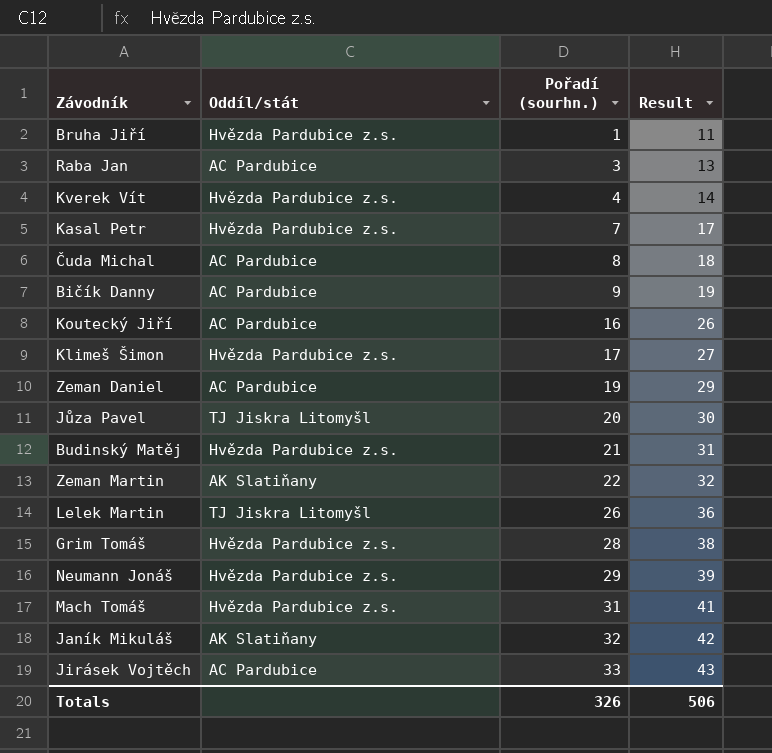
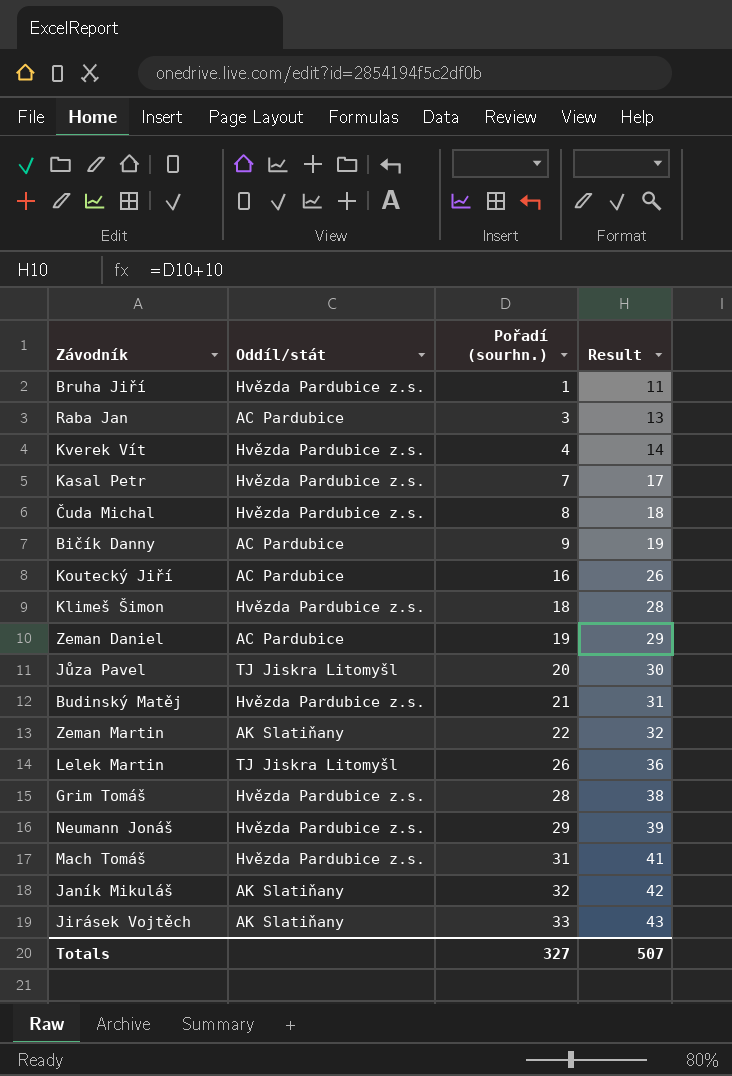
Čuda Michal | Oddíl/stát: AC Pardubice -> Hvězda Pardubice z.s.
Klimeš Šimon | Pořadí (sourhn.): 17 -> 18
Klimeš Šimon | Result: 27 -> 28
Jirásek Vojtěch | Oddíl/stát: AC Pardubice -> AK Slatiňany
Totals | Pořadí (sourhn.): 326 -> 327
Totals | Result: 506 -> 507

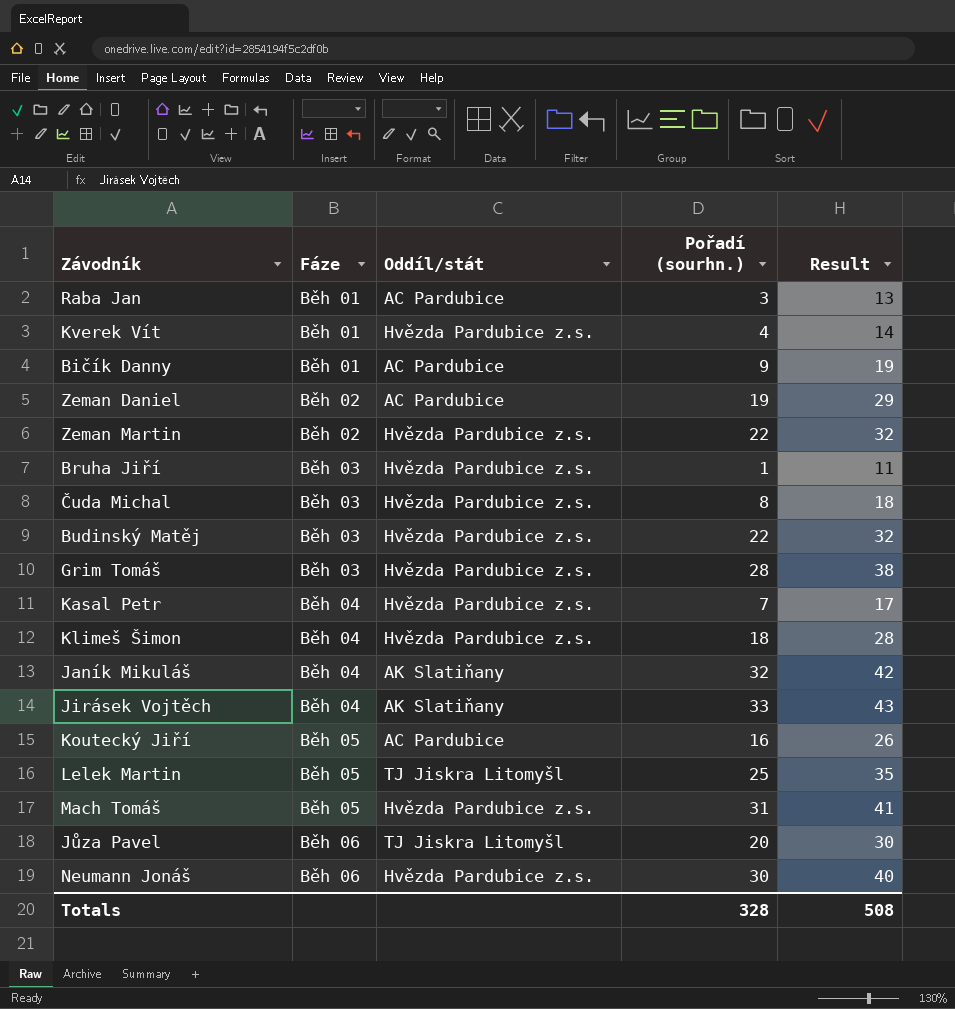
row order: Pořadí (sourhn.) ascending -> Fáze ascending
column Fáze | position: none -> 2
Zeman Martin | Oddíl/stát: AK Slatiňany -> Hvězda Pardubice z.s.
Budinský Matěj | Pořadí (sourhn.): 21 -> 22
Budinský Matěj | Result: 31 -> 32
Lelek Martin | Pořadí (sourhn.): 26 -> 25
Lelek Martin | Result: 36 -> 35
Neumann Jonáš | Pořadí (sourhn.): 29 -> 30
Neumann Jonáš | Result: 39 -> 40
Totals | Pořadí (sourhn.): 327 -> 328
Totals | Result: 507 -> 508

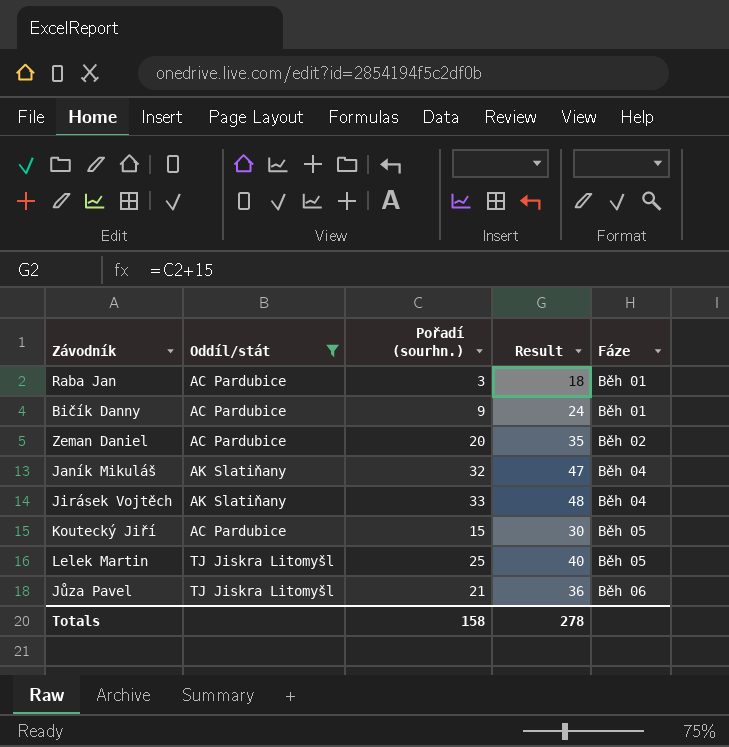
filter: none -> Oddíl/stát != Hvězda Pardubice z.s.
column Result | formula: [Pořadí (sourhn.)] + 10 -> [Pořadí (sourhn.)] + 15
column Fáze | position: 2 -> 5
Zeman Daniel | Pořadí (sourhn.): 19 -> 20
Koutecký Jiří | Pořadí (sourhn.): 16 -> 15
Jůza Pavel | Pořadí (sourhn.): 20 -> 21
Totals | Pořadí (sourhn.): 328 -> 158
Totals | Result: 508 -> 278

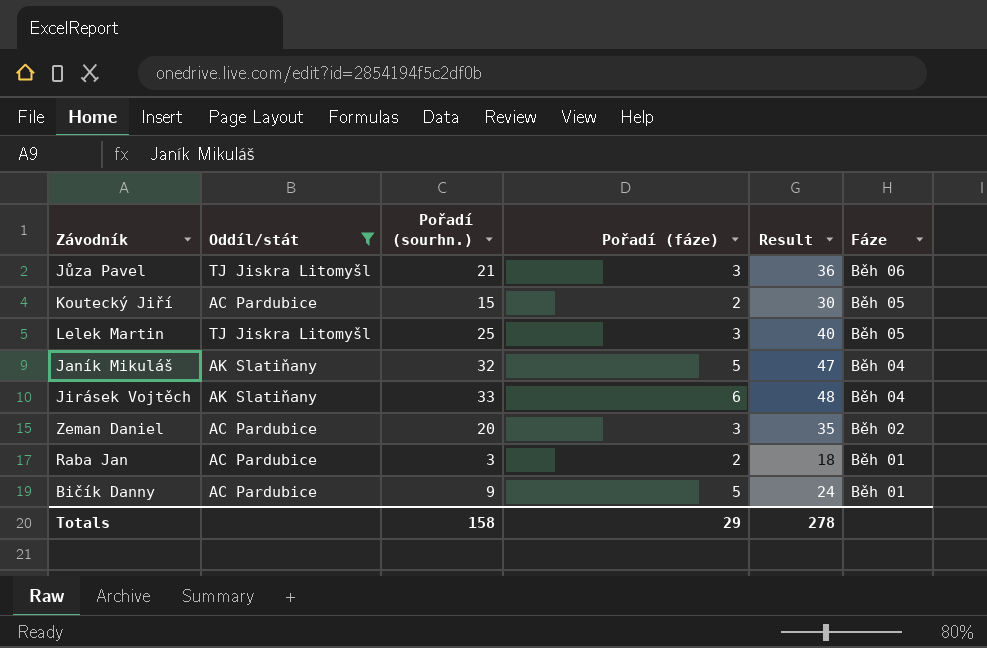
row order: Fáze ascending -> Fáze descending
column Pořadí (fáze) | position: none -> 4

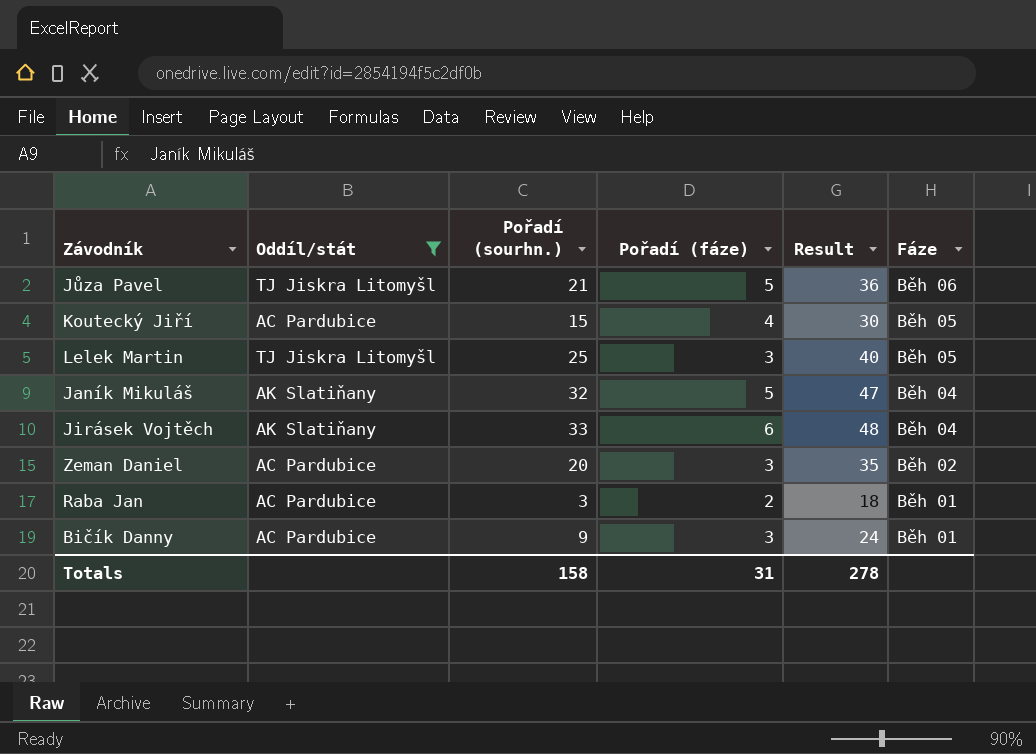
Jůza Pavel | Pořadí (fáze): 3 -> 5
Koutecký Jiří | Pořadí (fáze): 2 -> 4
Bičík Danny | Pořadí (fáze): 5 -> 3
Totals | Pořadí (fáze): 29 -> 31

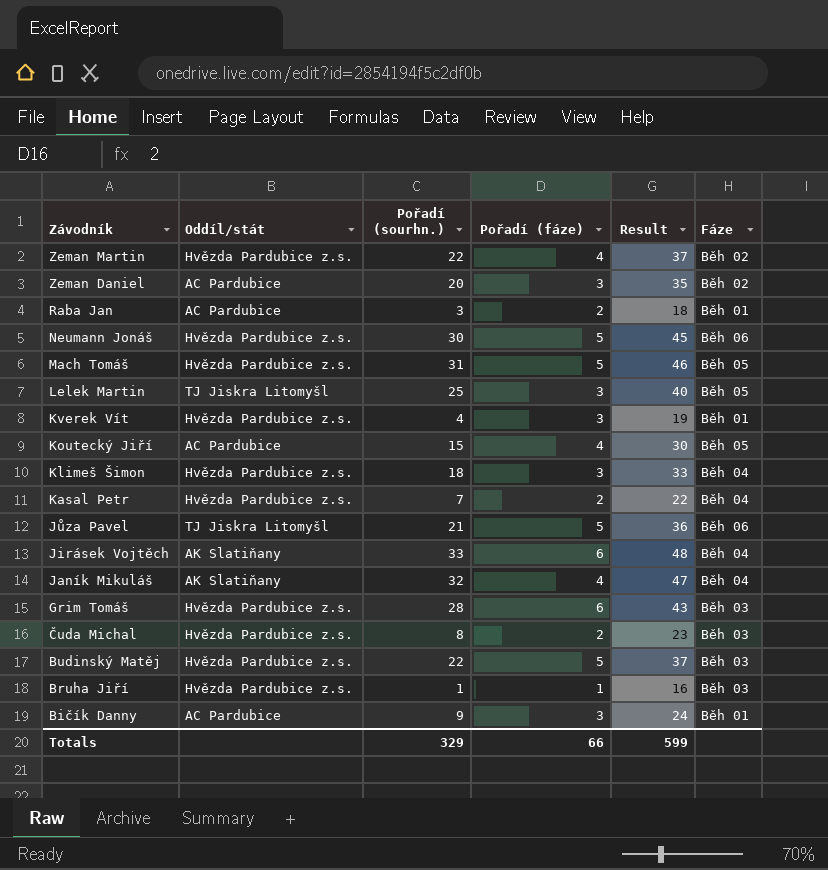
filter: Oddíl/stát != Hvězda Pardubice z.s. -> none
row order: Fáze descending -> Závodník descending
Janík Mikuláš | Pořadí (fáze): 5 -> 4
Totals | Pořadí (sourhn.): 158 -> 329
Totals | Pořadí (fáze): 31 -> 66
Totals | Result: 278 -> 599

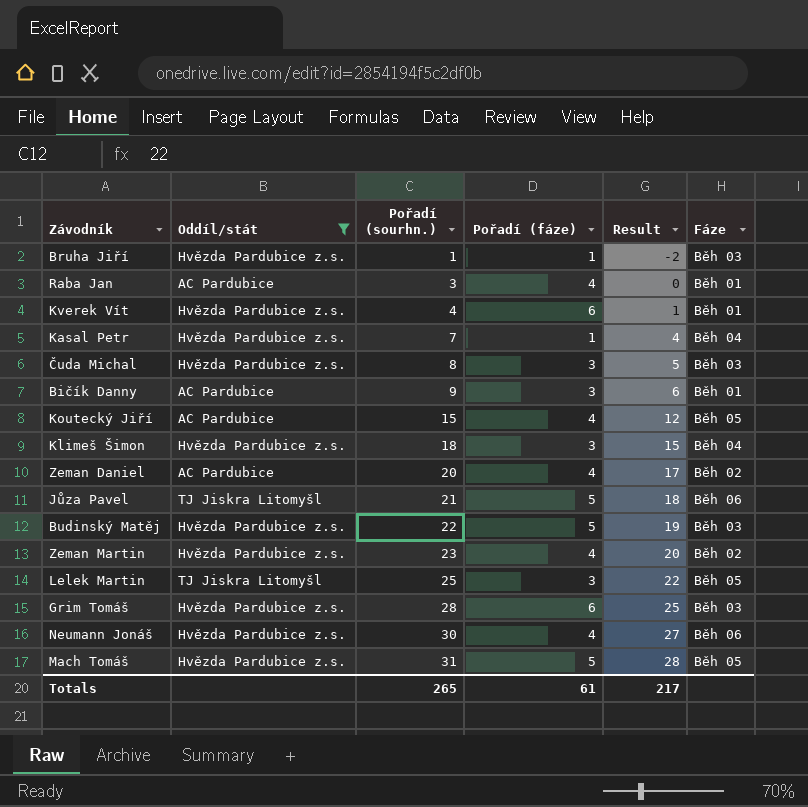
filter: none -> Oddíl/stát != AK Slatiňany
row order: Závodník descending -> Pořadí (sourhn.) ascending
column Result | formula: [Pořadí (sourhn.)] + 15 -> [Pořadí (sourhn.)] - 3
Raba Jan | Pořadí (fáze): 2 -> 4
Kverek Vít | Pořadí (fáze): 3 -> 6
Kasal Petr | Pořadí (fáze): 2 -> 1
Čuda Michal | Pořadí (fáze): 2 -> 3
Zeman Daniel | Pořadí (fáze): 3 -> 4
Zeman Martin | Pořadí (sourhn.): 22 -> 23
Neumann Jonáš | Pořadí (fáze): 5 -> 4
Totals | Pořadí (sourhn.): 329 -> 265
Totals | Pořadí (fáze): 66 -> 61
Totals | Result: 599 -> 217

